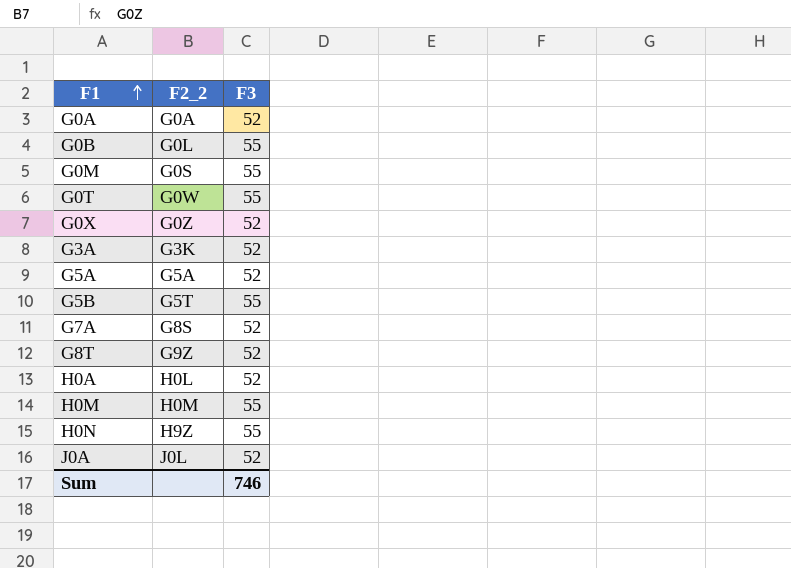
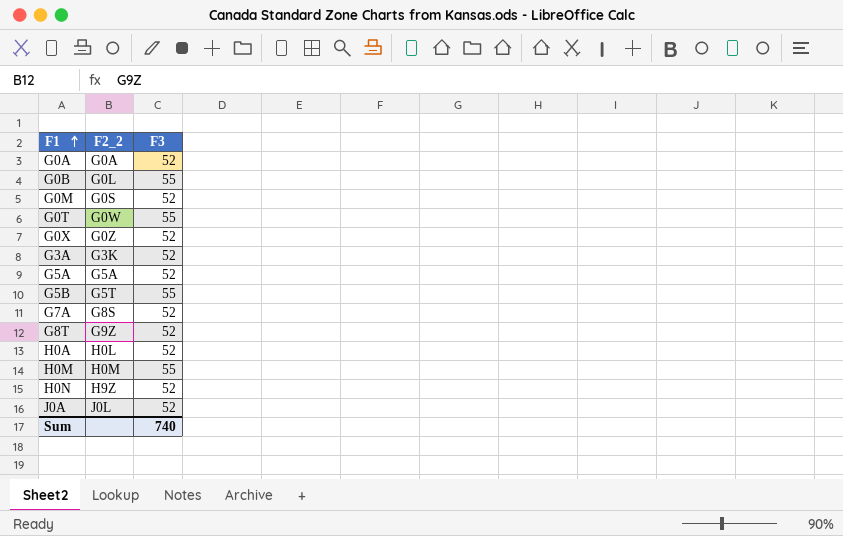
G0M | F3: 55 -> 52
H0N | F3: 55 -> 52
Sum | F3: 746 -> 740

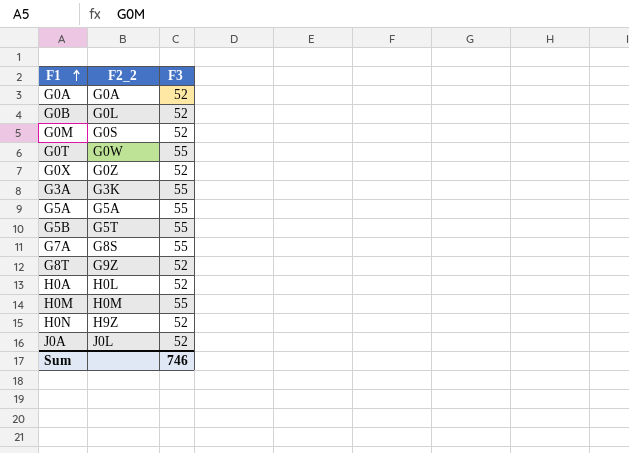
G0B | F3: 55 -> 52
G3A | F3: 52 -> 55
G5A | F3: 52 -> 55
G7A | F3: 52 -> 55
Sum | F3: 740 -> 746

